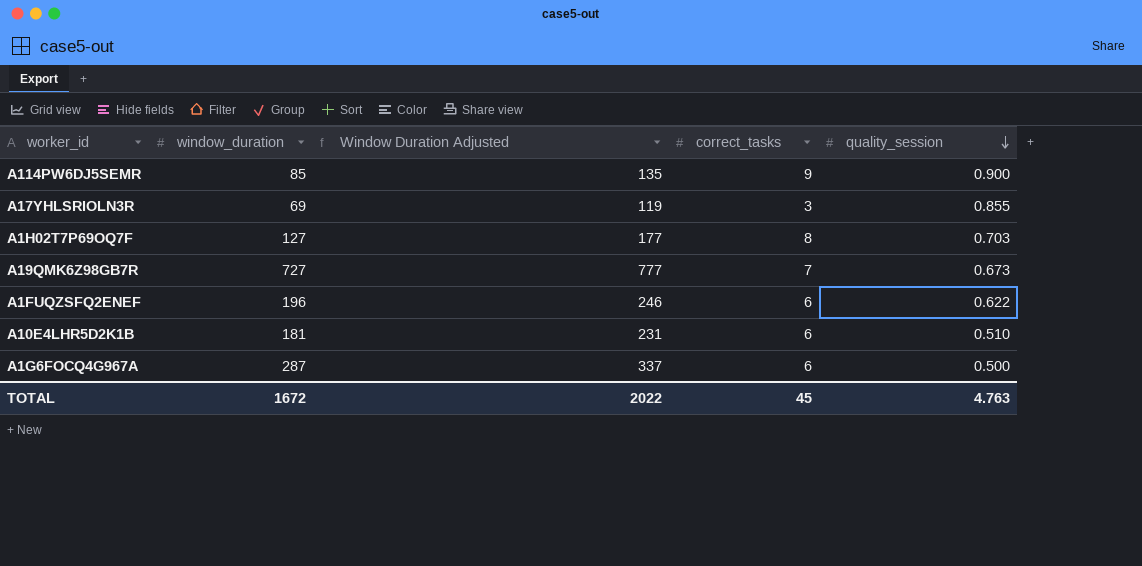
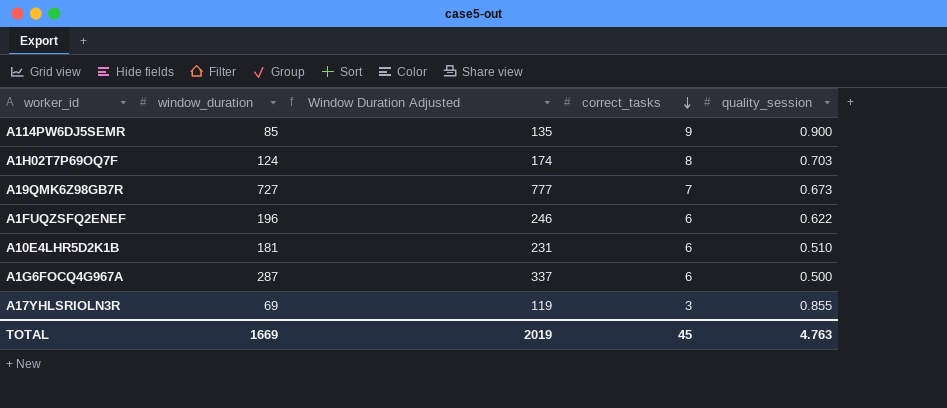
row order: quality_session descending -> correct_tasks descending
A1H02T7P69OQ7F | window_duration: 127 -> 124
A1H02T7P69OQ7F | Window Duration Adjusted: 177 -> 174
TOTAL | window_duration: 1672 -> 1669
TOTAL | Window Duration Adjusted: 2022 -> 2019

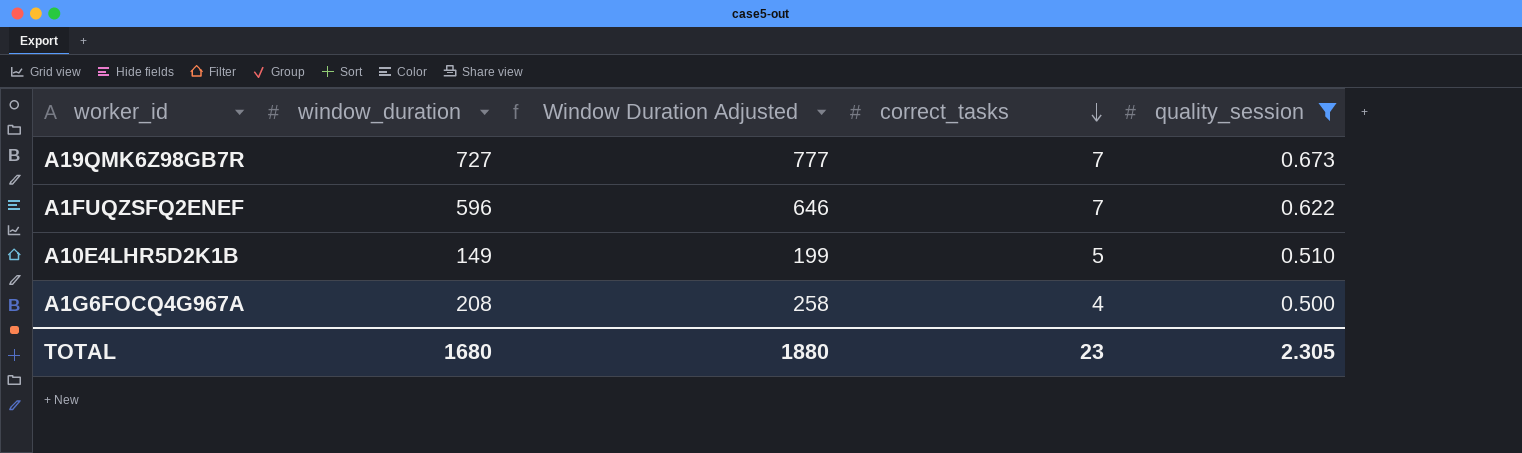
filter: none -> quality_session <= 0.673
A1FUQZSFQ2ENEF | window_duration: 196 -> 596
A1FUQZSFQ2ENEF | Window Duration Adjusted: 246 -> 646
A1FUQZSFQ2ENEF | correct_tasks: 6 -> 7
A10E4LHR5D2K1B | window_duration: 181 -> 149
A10E4LHR5D2K1B | Window Duration Adjusted: 231 -> 199
A10E4LHR5D2K1B | correct_tasks: 6 -> 5
A1G6FOCQ4G967A | window_duration: 287 -> 208
A1G6FOCQ4G967A | Window Duration Adjusted: 337 -> 258
A1G6FOCQ4G967A | correct_tasks: 6 -> 4
TOTAL | window_duration: 1669 -> 1680
TOTAL | Window Duration Adjusted: 2019 -> 1880
TOTAL | correct_tasks: 45 -> 23
TOTAL | quality_session: 4.763 -> 2.305

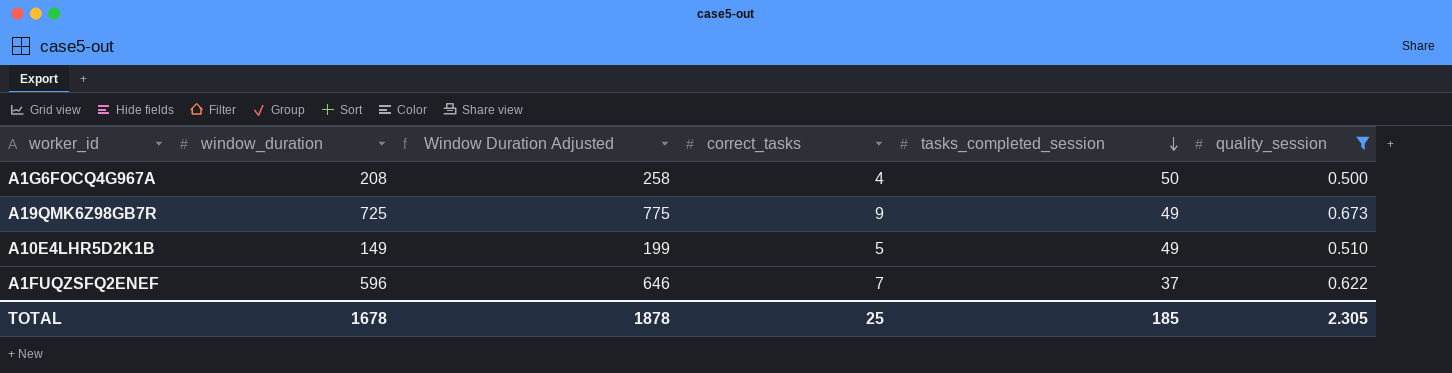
row order: correct_tasks descending -> tasks_completed_session descending
column tasks_completed_session | position: none -> 5
A19QMK6Z98GB7R | window_duration: 727 -> 725
A19QMK6Z98GB7R | Window Duration Adjusted: 777 -> 775
A19QMK6Z98GB7R | correct_tasks: 7 -> 9
TOTAL | window_duration: 1680 -> 1678
TOTAL | Window Duration Adjusted: 1880 -> 1878
TOTAL | correct_tasks: 23 -> 25

